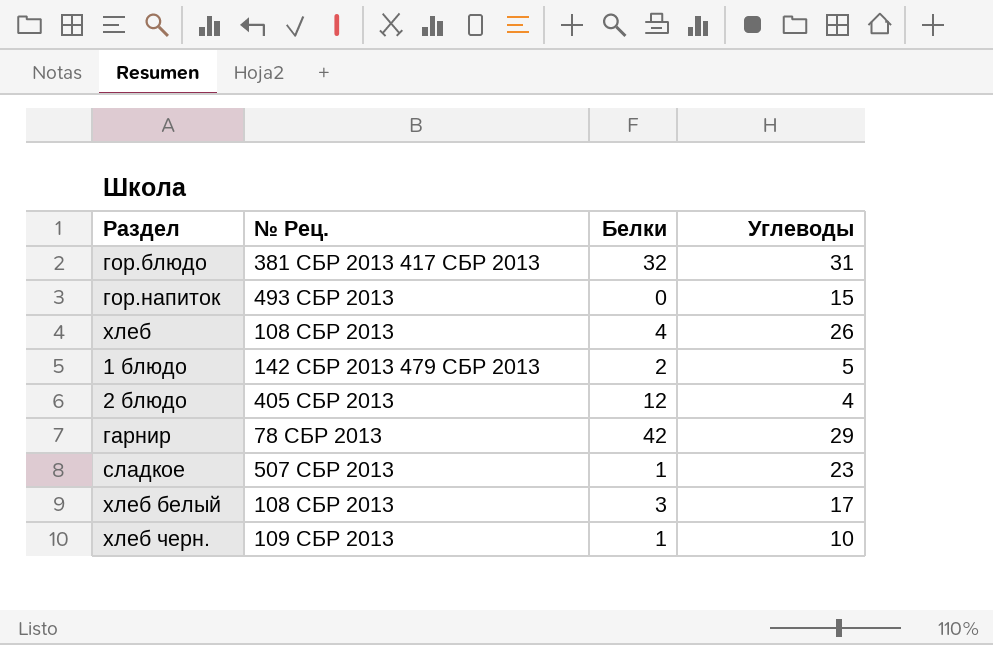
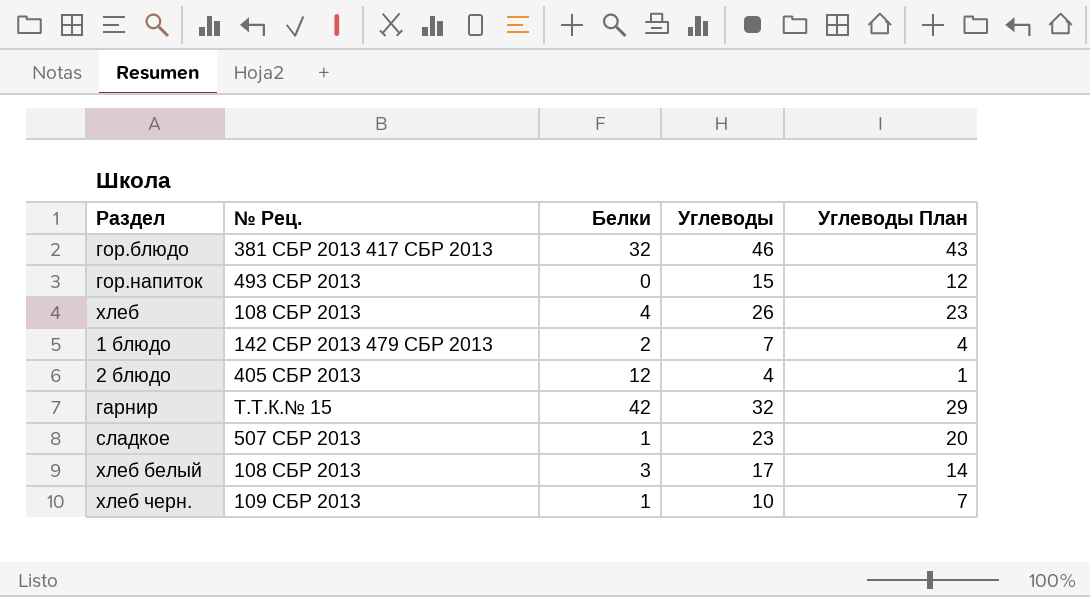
column Углеводы План | formula: none -> [Углеводы] - 3
гор.блюдо | Углеводы: 31 -> 46
1 блюдо | Углеводы: 5 -> 7
гарнир | № Рец.: 78 СБР 2013 -> Т.Т.К.№ 15
гарнир | Углеводы: 29 -> 32

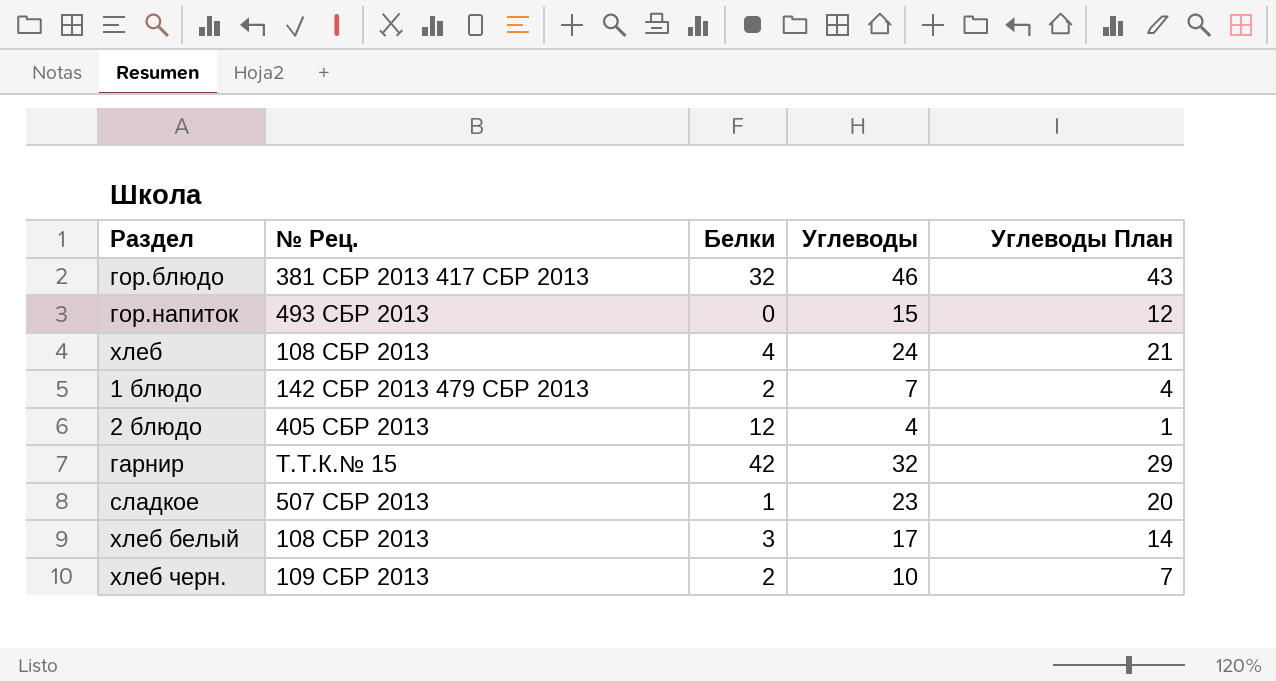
хлеб | Углеводы: 26 -> 24
хлеб | Углеводы План: 23 -> 21
хлеб черн. | Белки: 1 -> 2

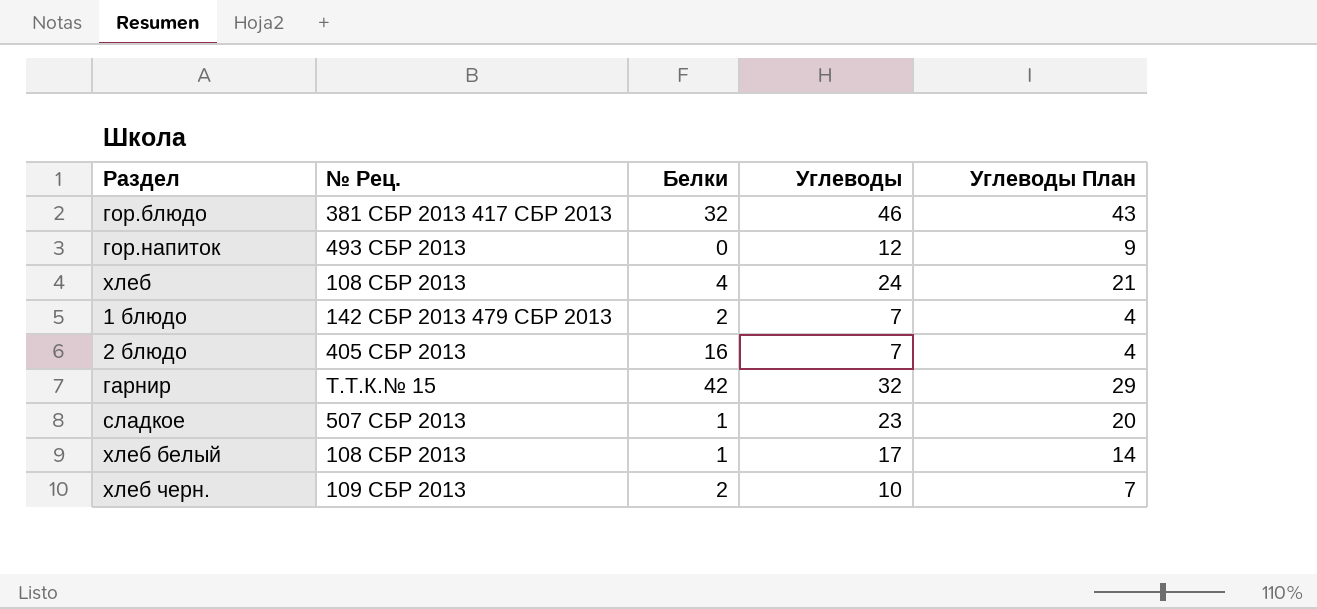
гор.напиток | Углеводы: 15 -> 12
гор.напиток | Углеводы План: 12 -> 9
2 блюдо | Белки: 12 -> 16
2 блюдо | Углеводы: 4 -> 7
2 блюдо | Углеводы План: 1 -> 4
хлеб белый | Белки: 3 -> 1

